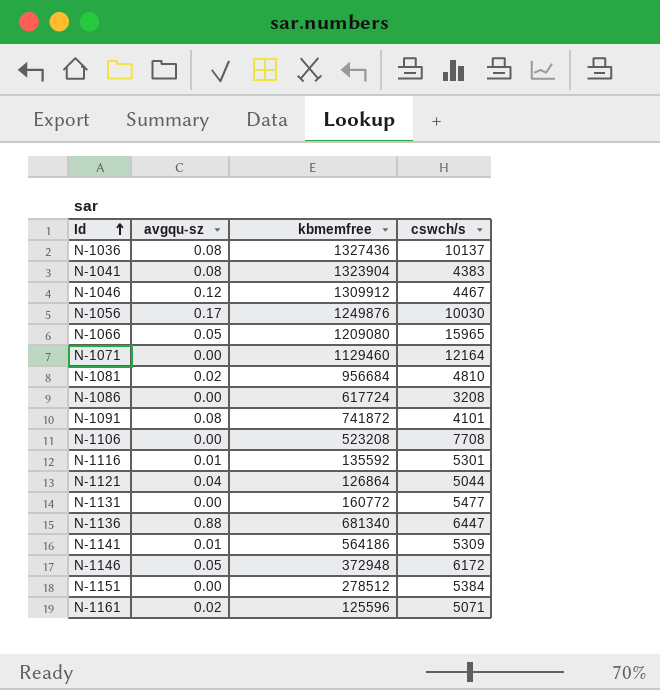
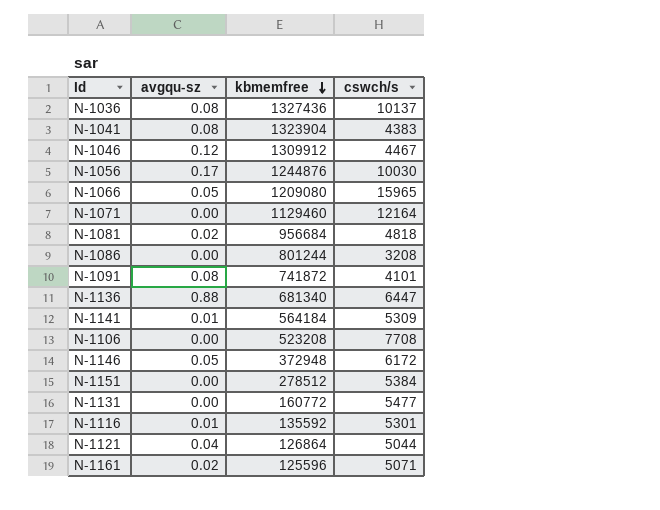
row order: Id ascending -> kbmemfree descending
N-1056 | kbmemfree: 1249876 -> 1244876
N-1081 | cswch/s: 4810 -> 4818
N-1086 | kbmemfree: 617724 -> 801244
N-1141 | kbmemfree: 564186 -> 564184

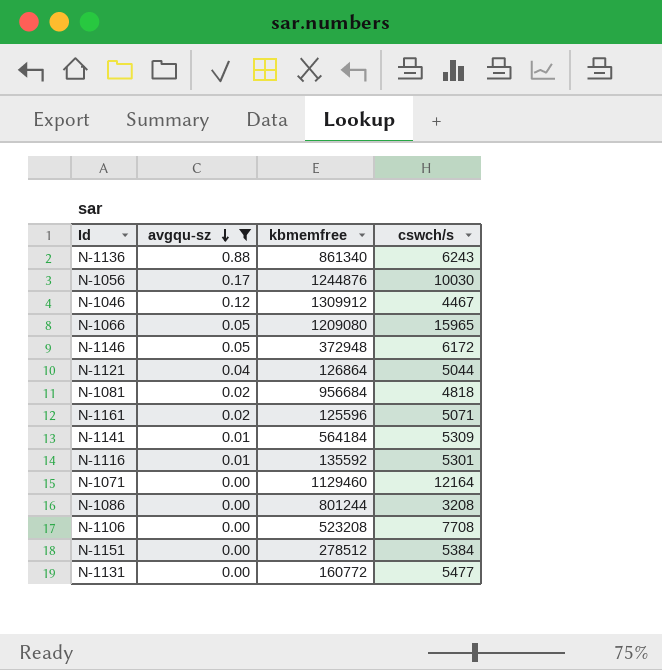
filter: none -> avgqu-sz != 0.08
row order: kbmemfree descending -> avgqu-sz descending
N-1136 | kbmemfree: 681340 -> 861340
N-1136 | cswch/s: 6447 -> 6243

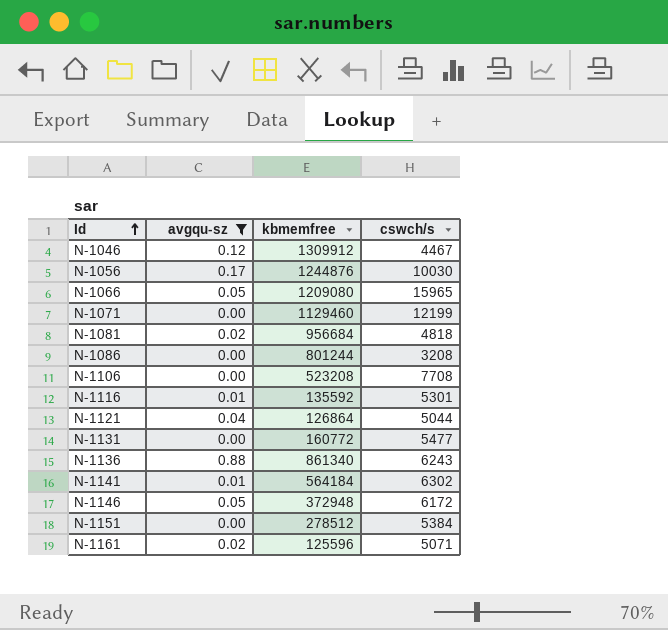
row order: avgqu-sz descending -> Id ascending
N-1071 | cswch/s: 12164 -> 12199
N-1141 | cswch/s: 5309 -> 6302

